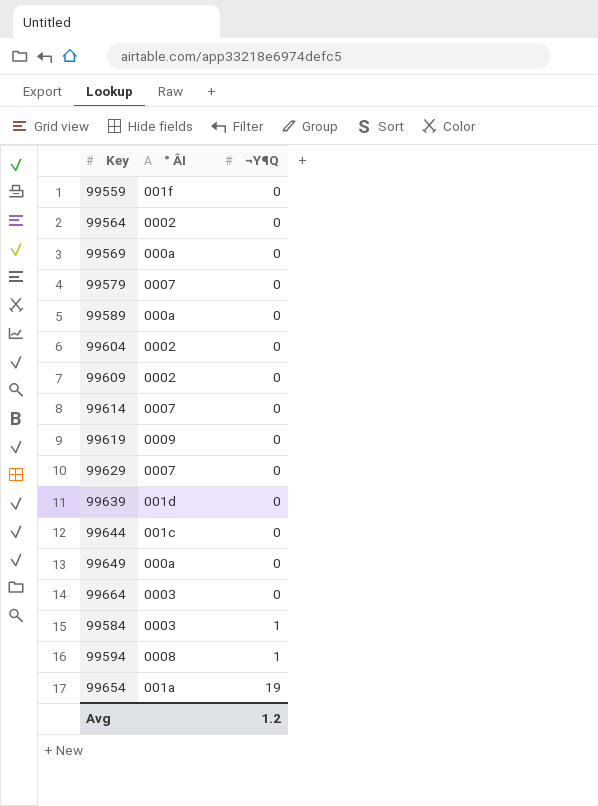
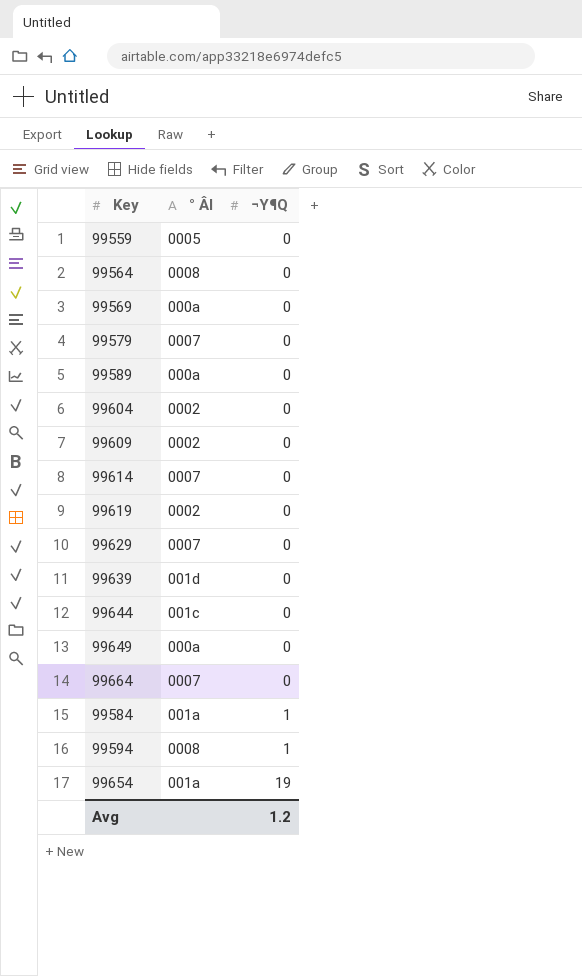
99559 | ° ÂI: 001f -> 0005
99564 | ° ÂI: 0002 -> 0008
99619 | ° ÂI: 0009 -> 0002
99664 | ° ÂI: 0003 -> 0007
99584 | ° ÂI: 0003 -> 001a

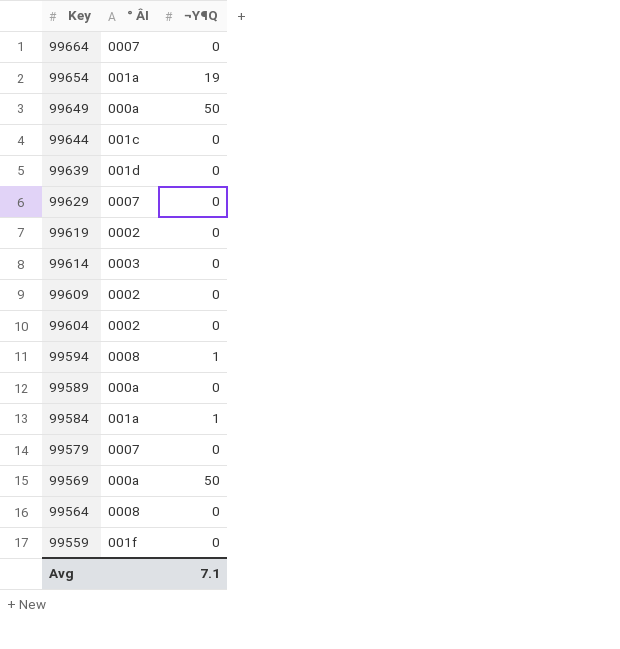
row order: ¬Y¶Q ascending -> Key descending
99649 | ¬Y¶Q: 0 -> 50
99614 | ° ÂI: 0007 -> 0003
99569 | ¬Y¶Q: 0 -> 50
99559 | ° ÂI: 0005 -> 001f
Avg | ¬Y¶Q: 1.2 -> 7.1

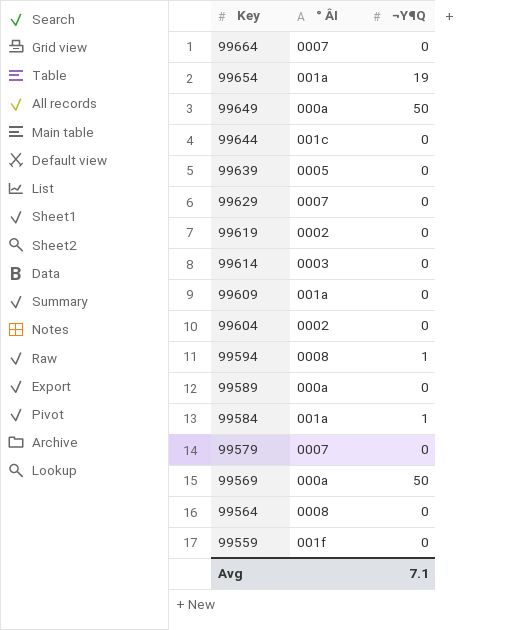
99639 | ° ÂI: 001d -> 0005
99609 | ° ÂI: 0002 -> 001a

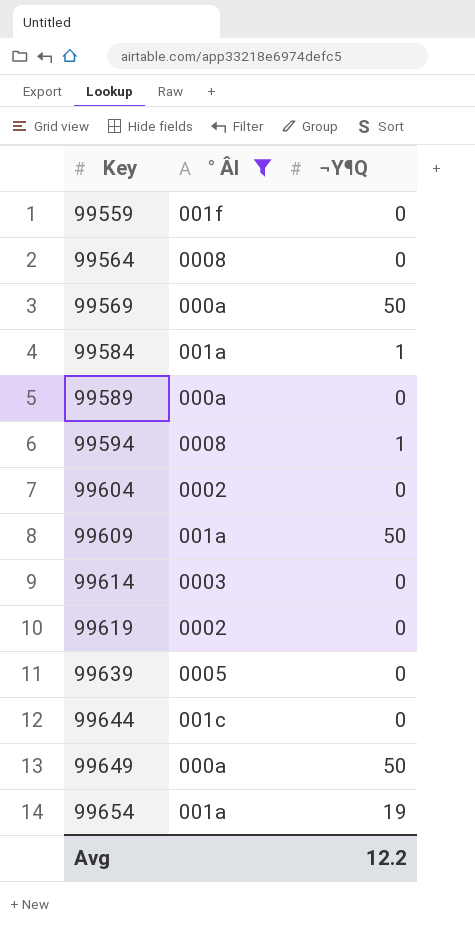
filter: none -> ° ÂI != 0007
row order: Key descending -> Key ascending
99609 | ¬Y¶Q: 0 -> 50
Avg | ¬Y¶Q: 7.1 -> 12.2

